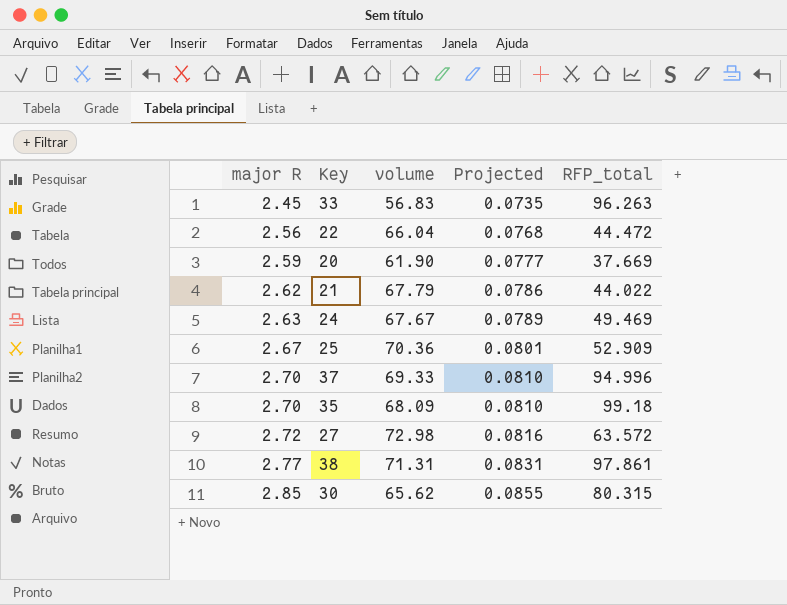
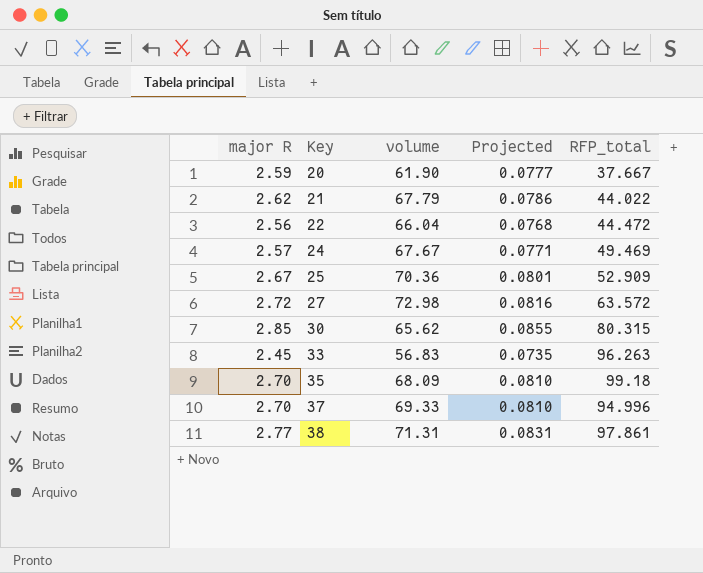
row order: major R ascending -> Key ascending
20 | RFP_total: 37.669 -> 37.667
24 | major R: 2.63 -> 2.57
24 | Projected: 0.0789 -> 0.0771

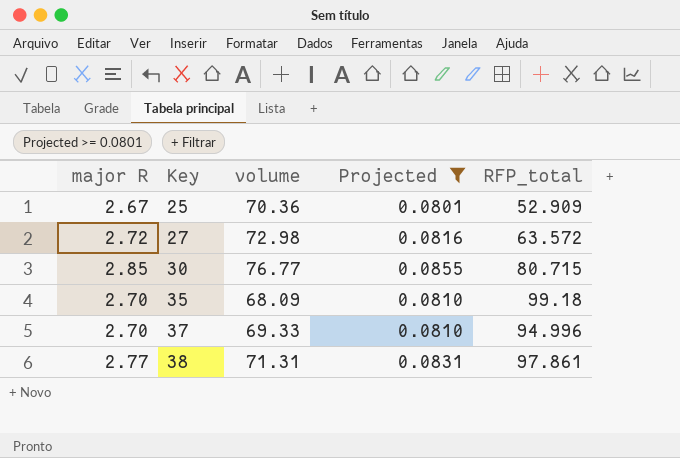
filter: none -> Projected >= 0.0801
30 | volume: 65.62 -> 76.77
30 | RFP_total: 80.315 -> 80.715

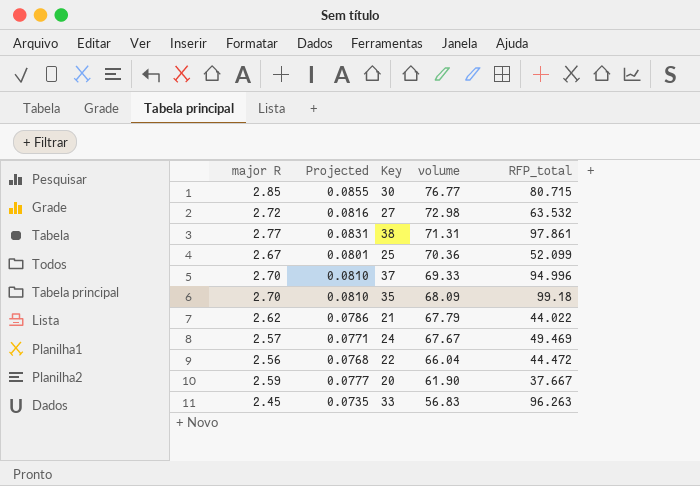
filter: Projected >= 0.0801 -> none
row order: Key ascending -> volume descending
column Projected | position: 4 -> 2
27 | RFP_total: 63.572 -> 63.532
25 | RFP_total: 52.909 -> 52.099

